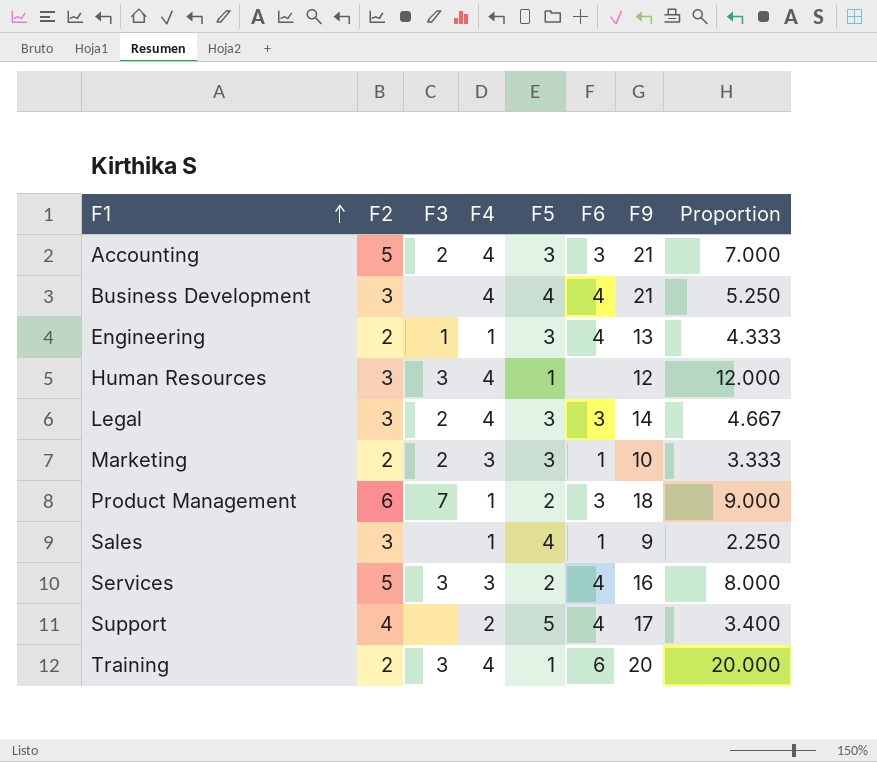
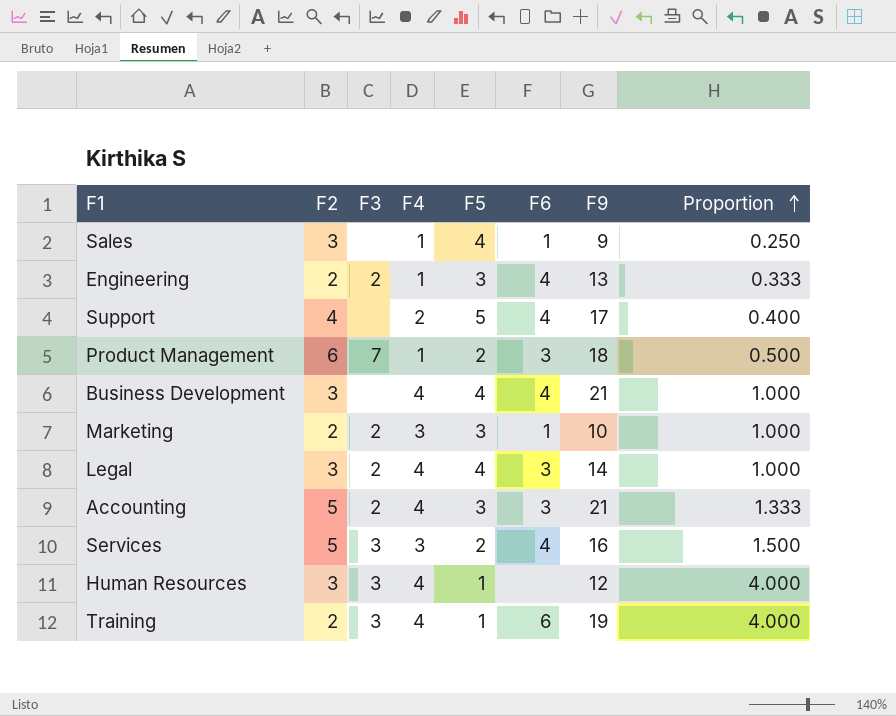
row order: F1 ascending -> Proportion ascending
column Proportion | formula: [F9] / [F5] -> [F4] / [F5]
Engineering | F3: 1 -> 2
Legal | F5: 3 -> 4
Training | F9: 20 -> 19

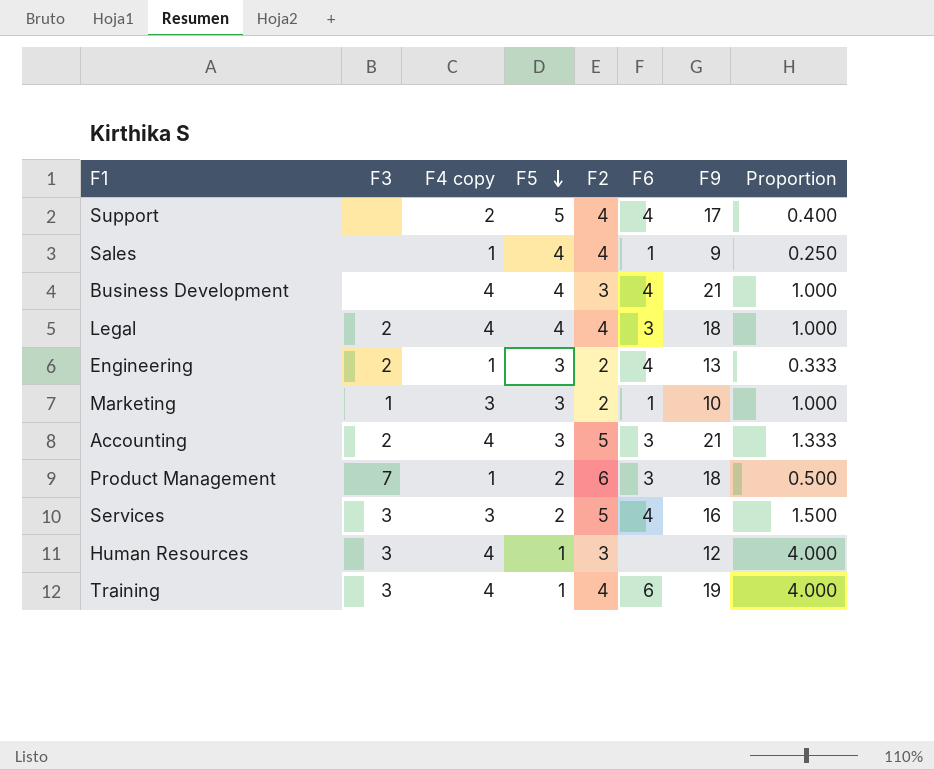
row order: Proportion ascending -> F5 descending
column name: F4 -> F4 copy
column F2 | position: 2 -> 5
Sales | F2: 3 -> 4
Legal | F2: 3 -> 4
Legal | F9: 14 -> 18
Marketing | F3: 2 -> 1
Training | F2: 2 -> 4

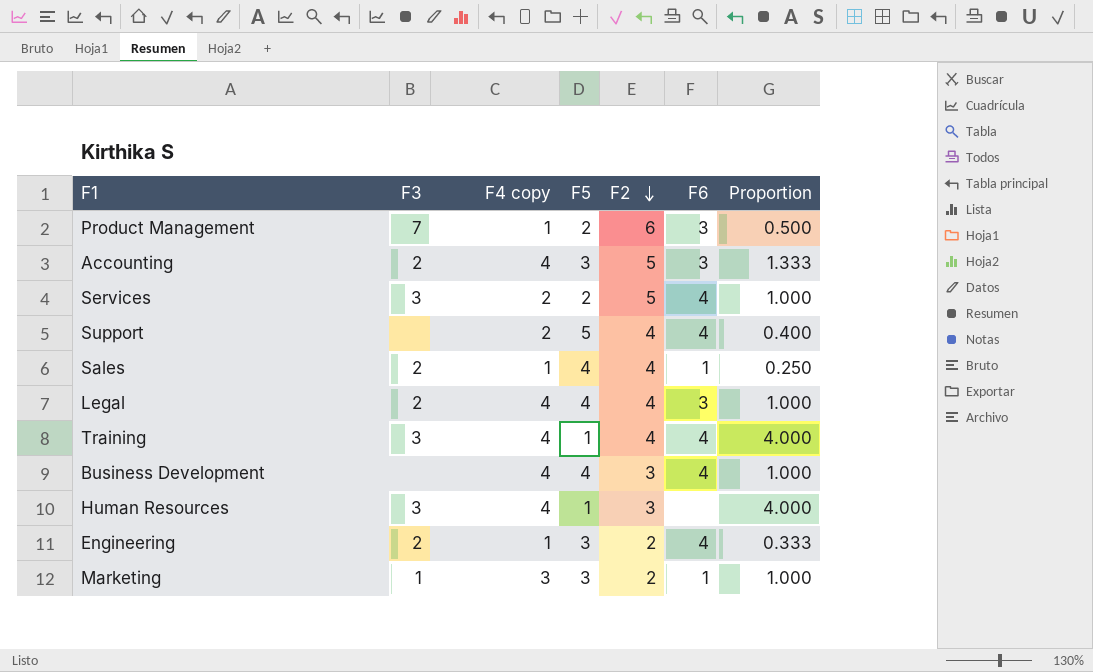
row order: F5 descending -> F2 descending
column F9 | position: 7 -> none
Services | F4 copy: 3 -> 2
Services | Proportion: 1.500 -> 1.000
Sales | F3: none -> 2
Training | F6: 6 -> 4

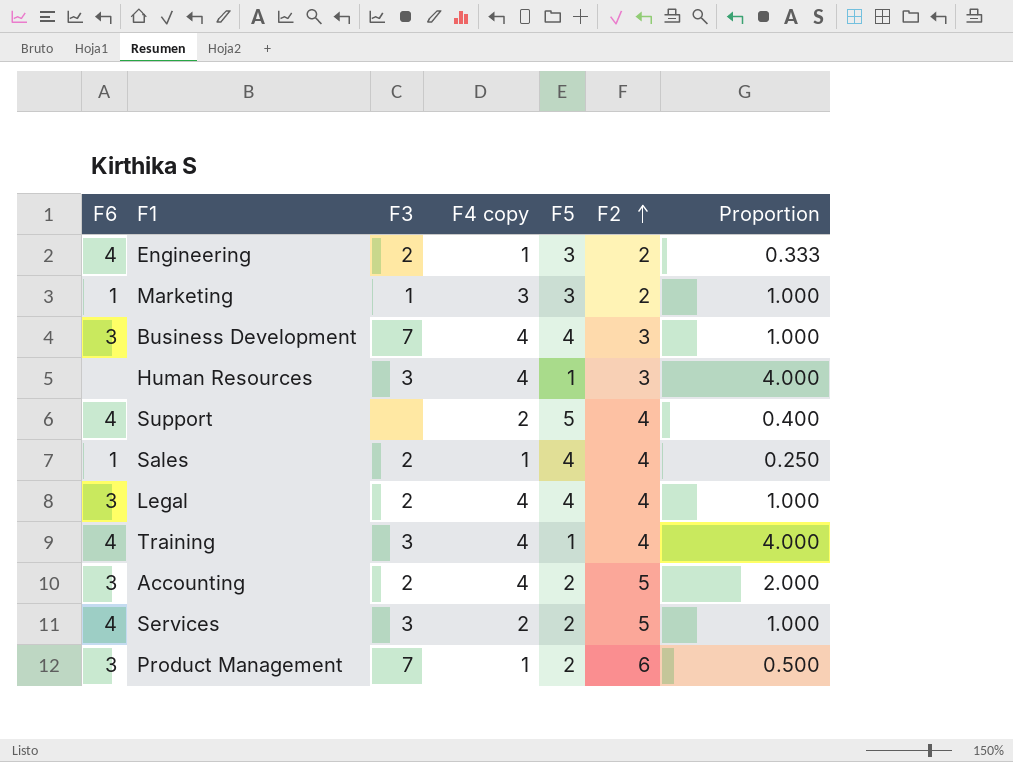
row order: F2 descending -> F2 ascending
column F6 | position: 6 -> 1
Business Development | F6: 4 -> 3
Business Development | F3: none -> 7
Accounting | F5: 3 -> 2
Accounting | Proportion: 1.333 -> 2.000

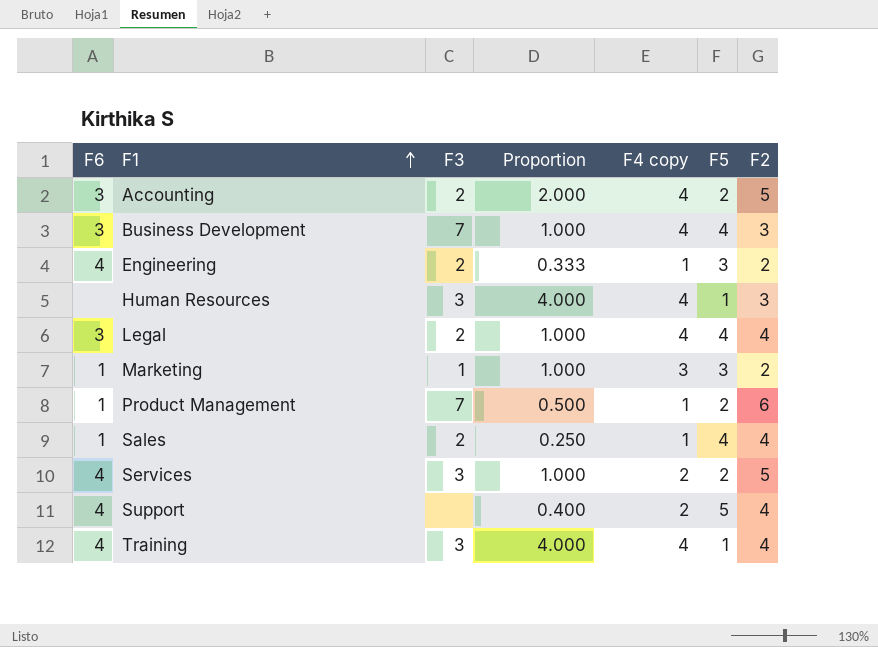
row order: F2 ascending -> F1 ascending
column Proportion | position: 7 -> 4
Product Management | F6: 3 -> 1

